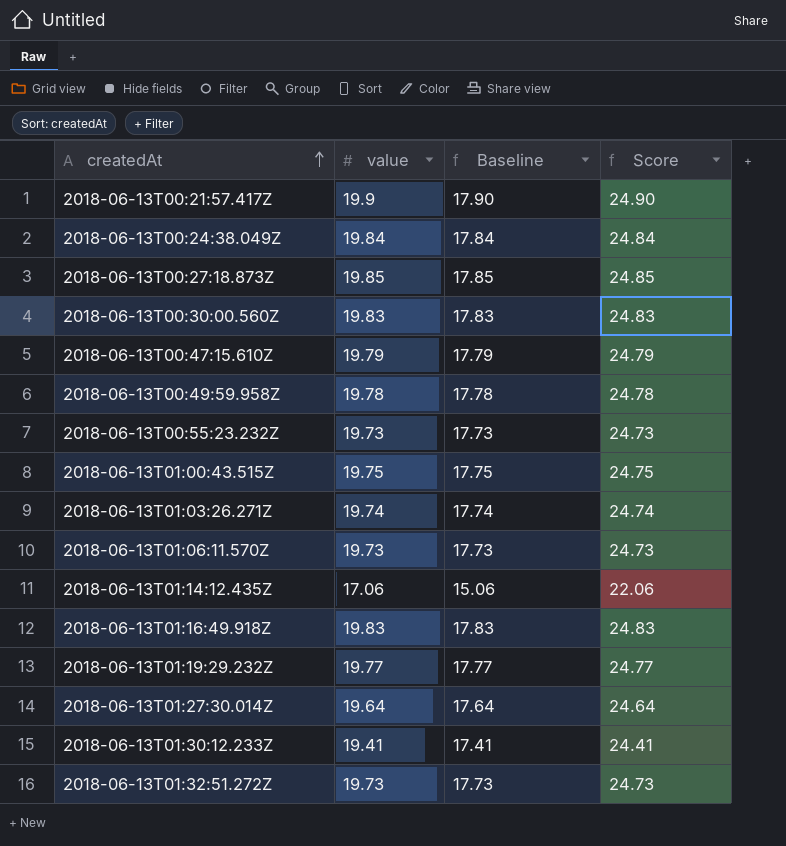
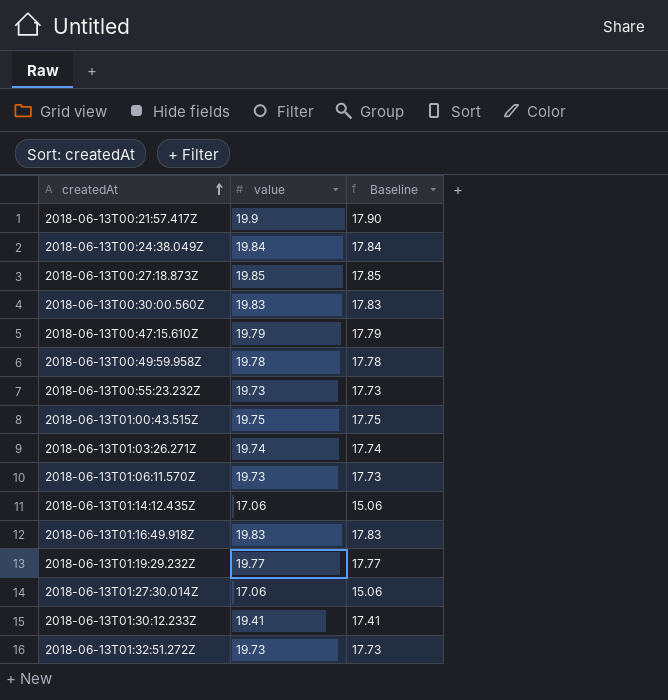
column Score | formula: [value] + 5 -> none
2018-06-13T01:27:30.014Z | value: 19.64 -> 17.06
2018-06-13T01:27:30.014Z | Baseline: 17.64 -> 15.06

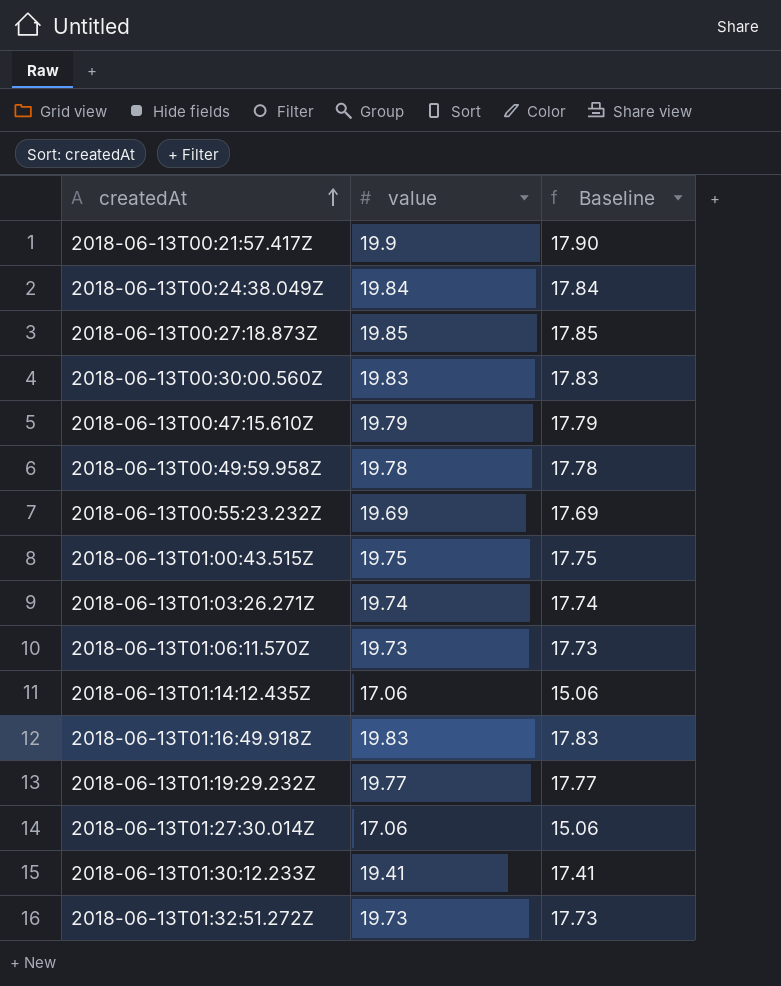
2018-06-13T00:55:23.232Z | value: 19.73 -> 19.69
2018-06-13T00:55:23.232Z | Baseline: 17.73 -> 17.69

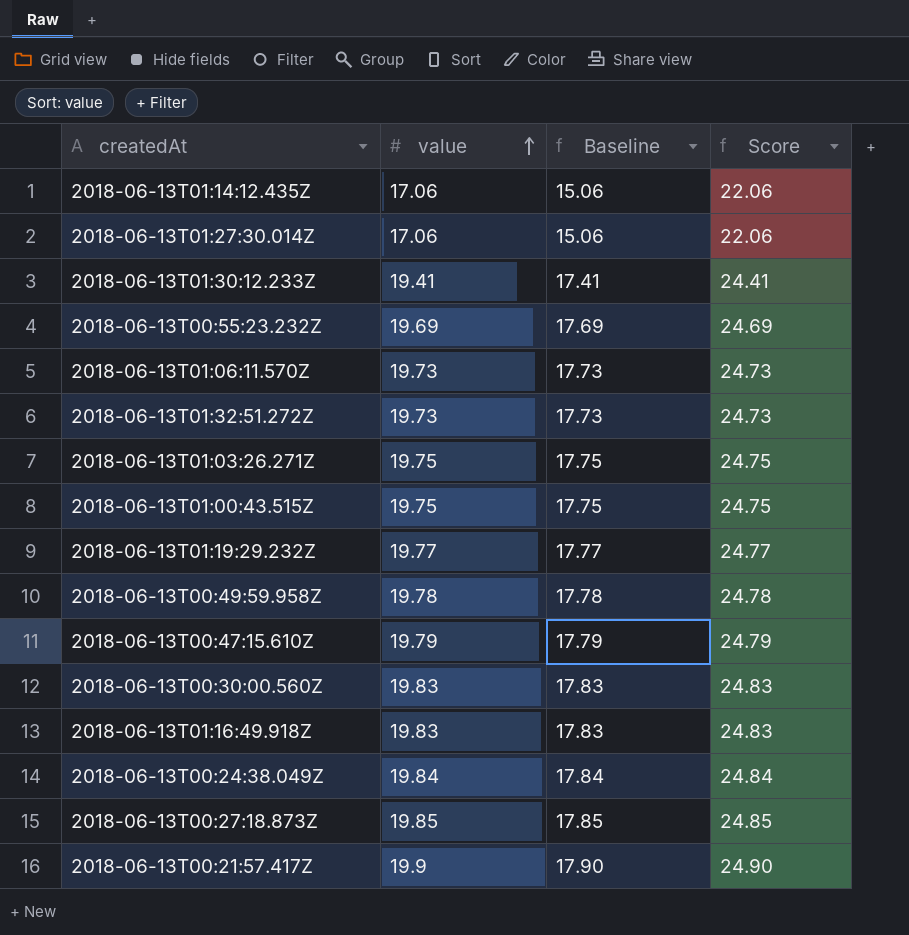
row order: createdAt ascending -> value ascending
column Score | formula: none -> [value] + 5
2018-06-13T01:03:26.271Z | value: 19.74 -> 19.75
2018-06-13T01:03:26.271Z | Baseline: 17.74 -> 17.75

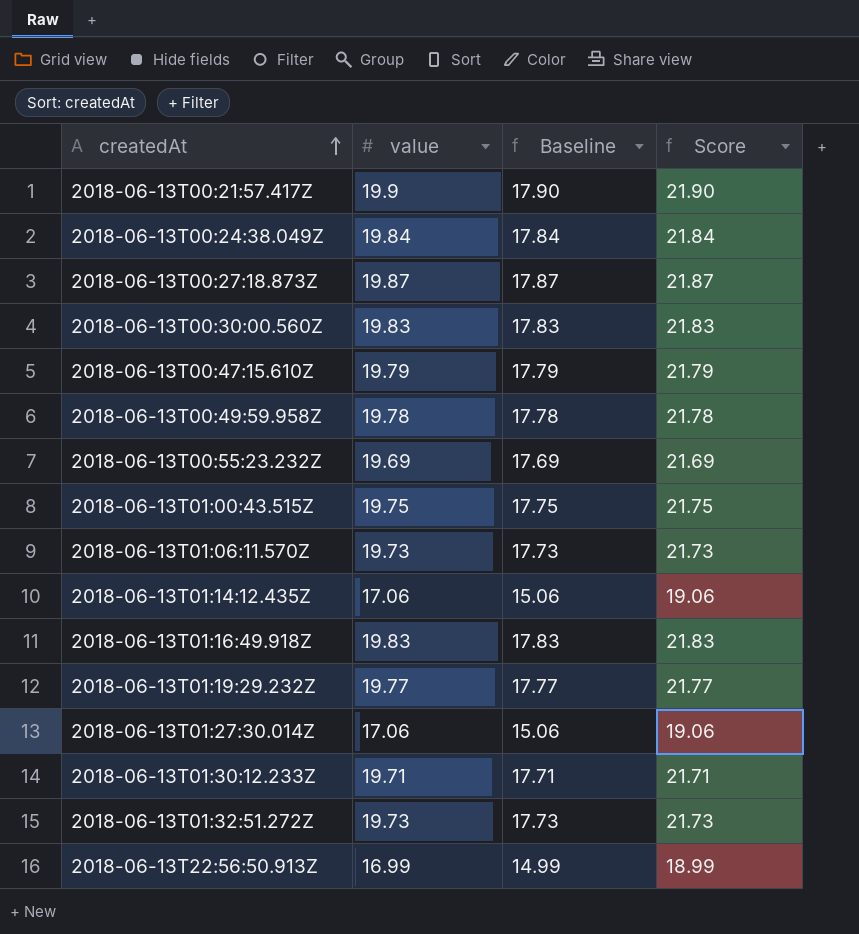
row order: value ascending -> createdAt ascending
column Score | formula: [value] + 5 -> [value] + 2
row 2018-06-13T01:03:26.271Z: 19.75 | 17.75 | 24.75 -> none
2018-06-13T00:27:18.873Z | value: 19.85 -> 19.87
2018-06-13T00:27:18.873Z | Baseline: 17.85 -> 17.87
2018-06-13T01:30:12.233Z | value: 19.41 -> 19.71
2018-06-13T01:30:12.233Z | Baseline: 17.41 -> 17.71
row 2018-06-13T22:56:50.913Z: none -> 16.99 | 14.99 | 18.99

